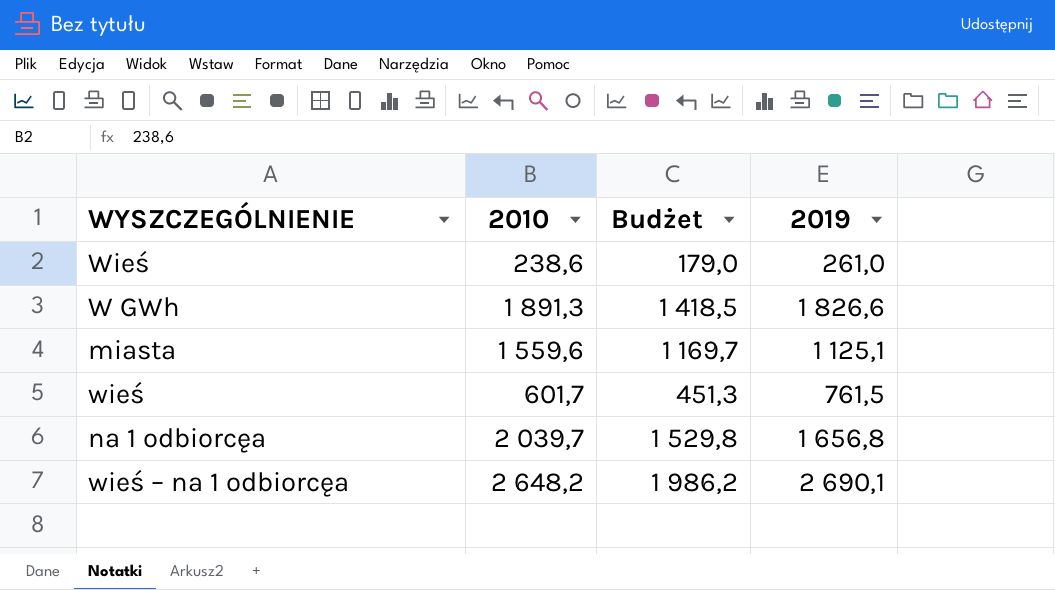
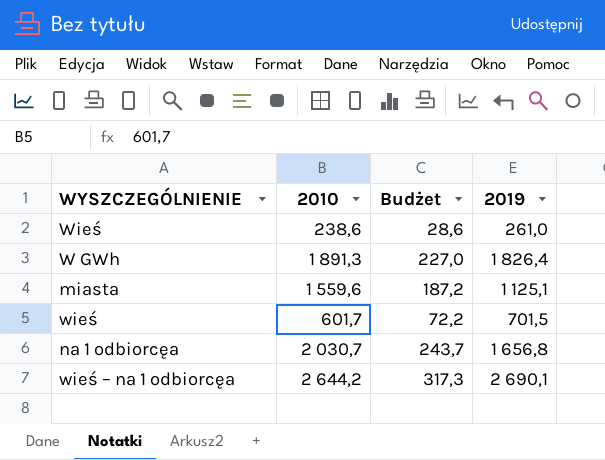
column Budżet | formula: [2010] * 0,75 -> [2010] * 0,12
W GWh | 2019: 1 826,6 -> 1 826,4
wieś | 2019: 761,5 -> 701,5
na 1 odbiorcęa | 2010: 2 039,7 -> 2 030,7
wieś – na 1 odbiorcęa | 2010: 2 648,2 -> 2 644,2

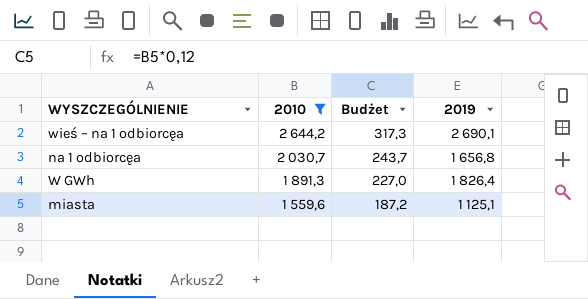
filter: none -> 2010 >= 1 559,6
row order: none -> 2010 descending

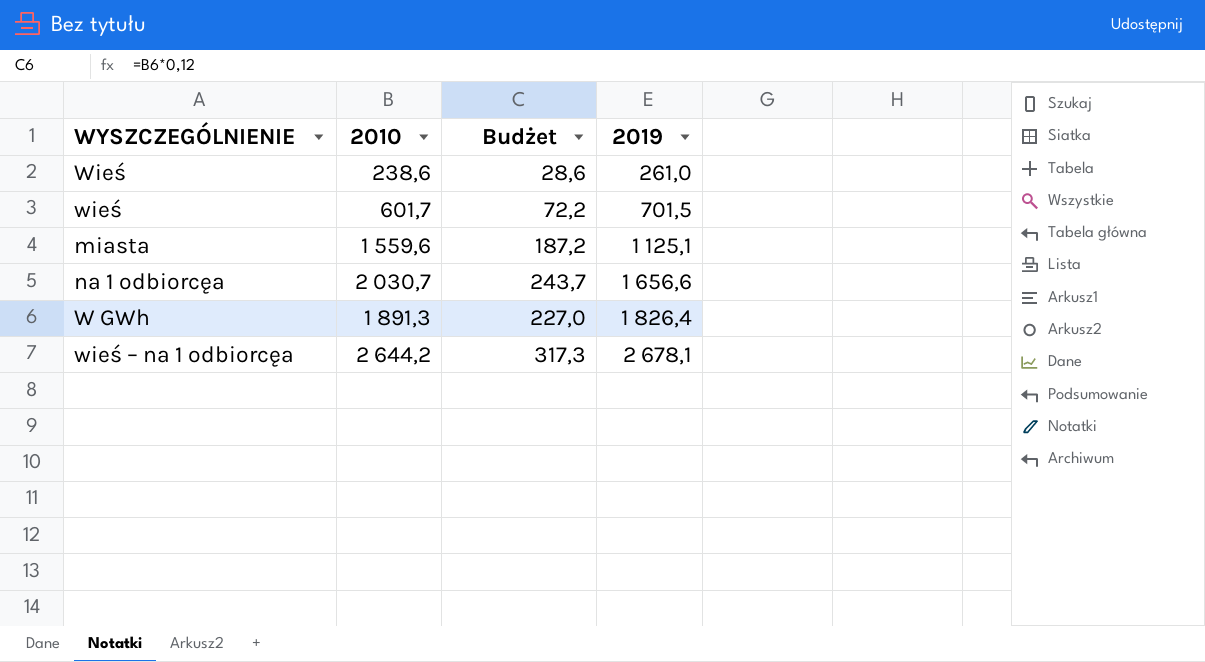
filter: 2010 >= 1 559,6 -> none
row order: 2010 descending -> 2019 ascending
na 1 odbiorcęa | 2019: 1 656,8 -> 1 656,6
wieś – na 1 odbiorcęa | 2019: 2 690,1 -> 2 678,1

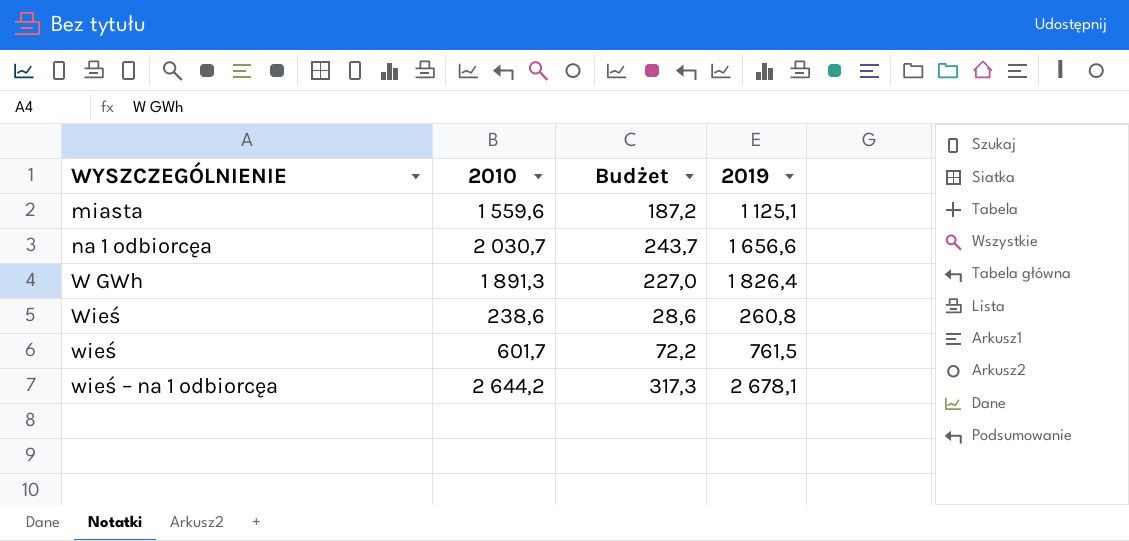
row order: 2019 ascending -> WYSZCZEGÓLNIENIE ascending
Wieś | 2019: 261,0 -> 260,8
wieś | 2019: 701,5 -> 761,5

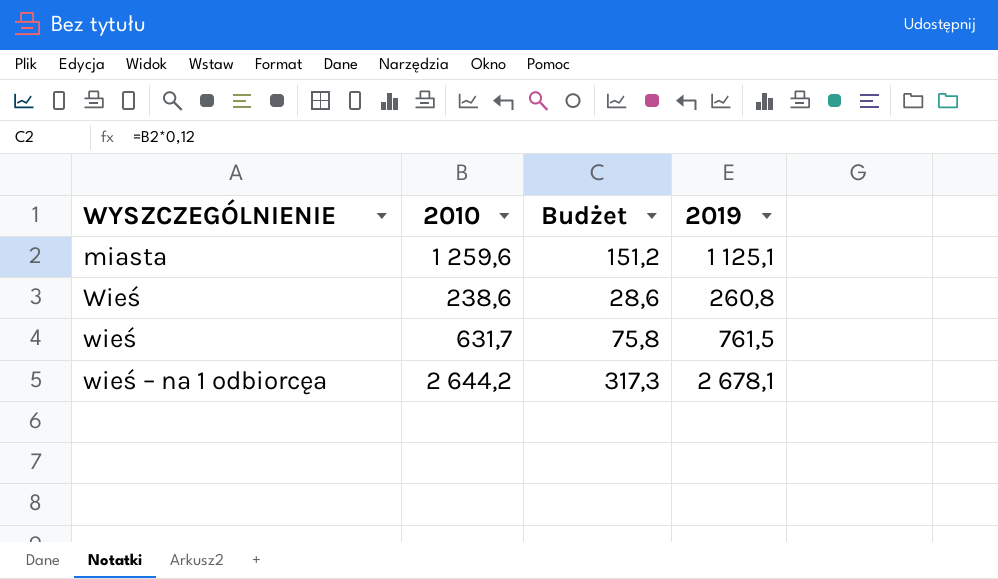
row na 1 odbiorcęa: 2 030,7 | 243,7 | 1 656,6 -> none
row W GWh: 1 891,3 | 227,0 | 1 826,4 -> none
miasta | 2010: 1 559,6 -> 1 259,6
miasta | Budżet: 187,2 -> 151,2
wieś | 2010: 601,7 -> 631,7
wieś | Budżet: 72,2 -> 75,8

